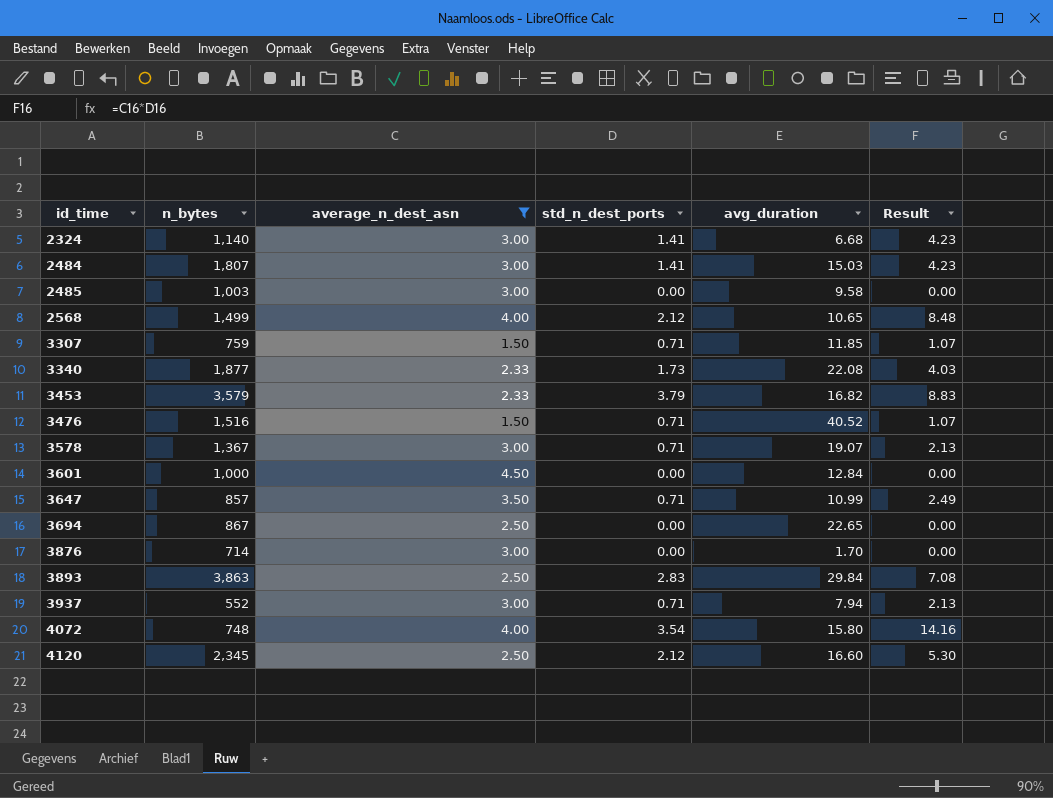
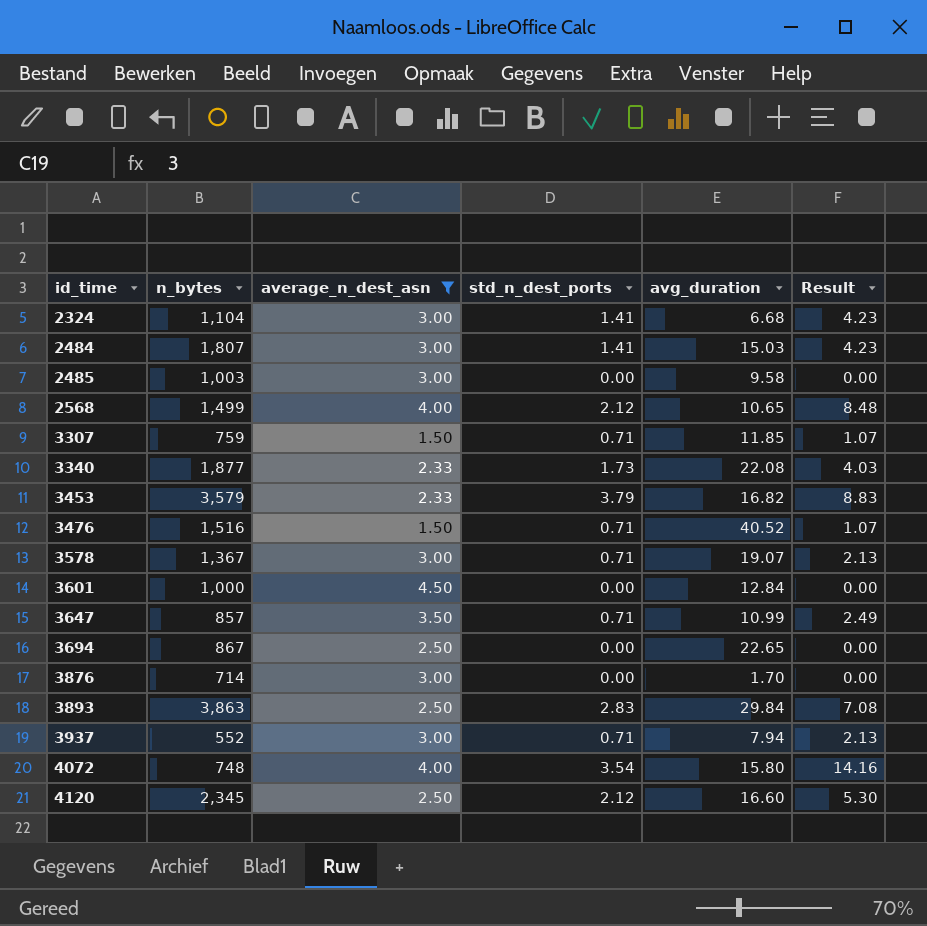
2324 | n_bytes: 1,140 -> 1,104

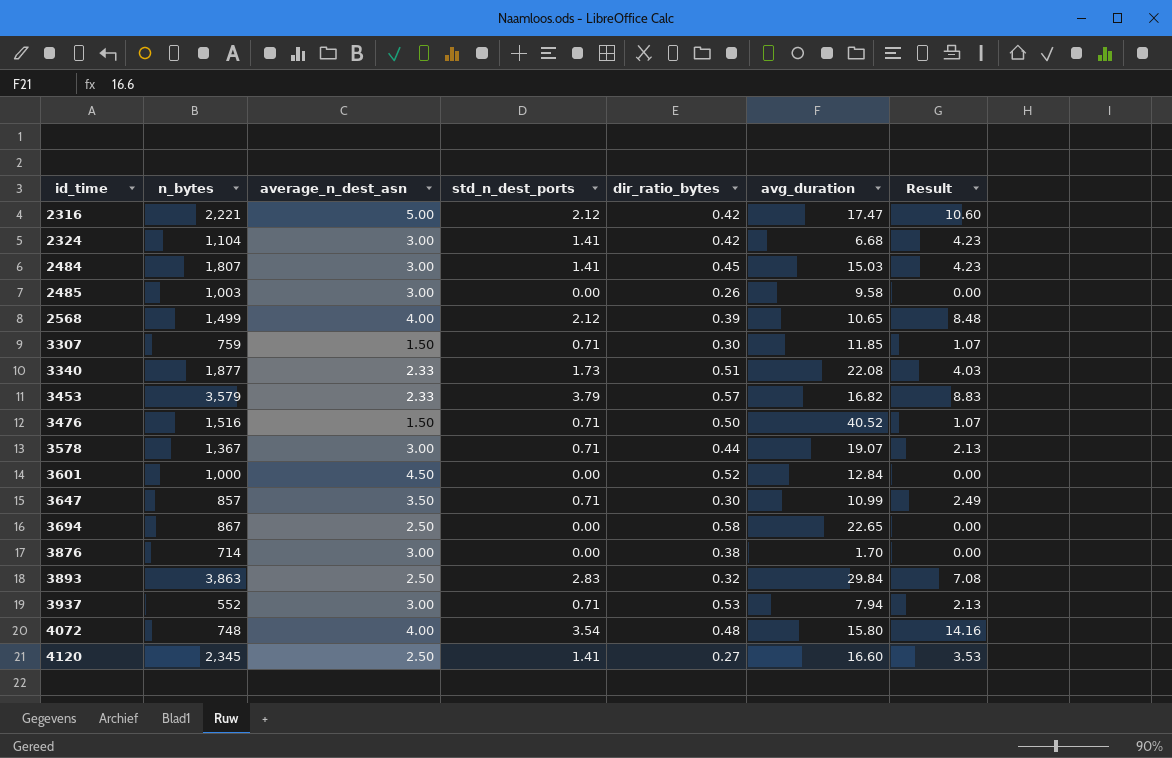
filter: average_n_dest_asn != 5.00 -> none
column dir_ratio_bytes | position: none -> 5
4120 | std_n_dest_ports: 2.12 -> 1.41
4120 | Result: 5.30 -> 3.53

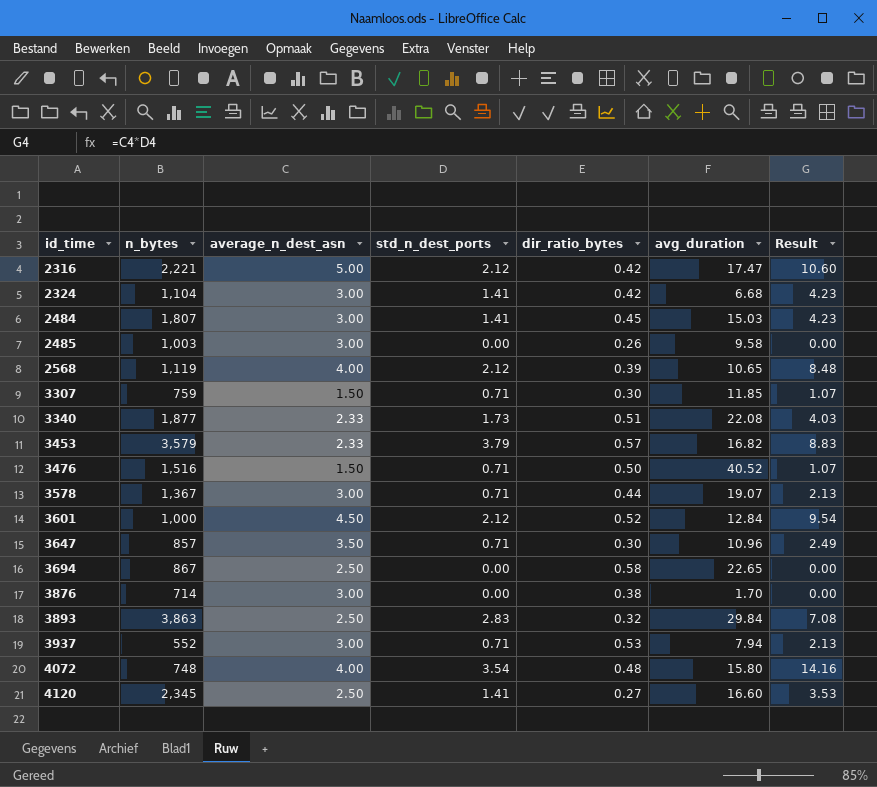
2568 | n_bytes: 1,499 -> 1,119
3601 | std_n_dest_ports: 0.00 -> 2.12
3601 | Result: 0.00 -> 9.54
3647 | avg_duration: 10.99 -> 10.96

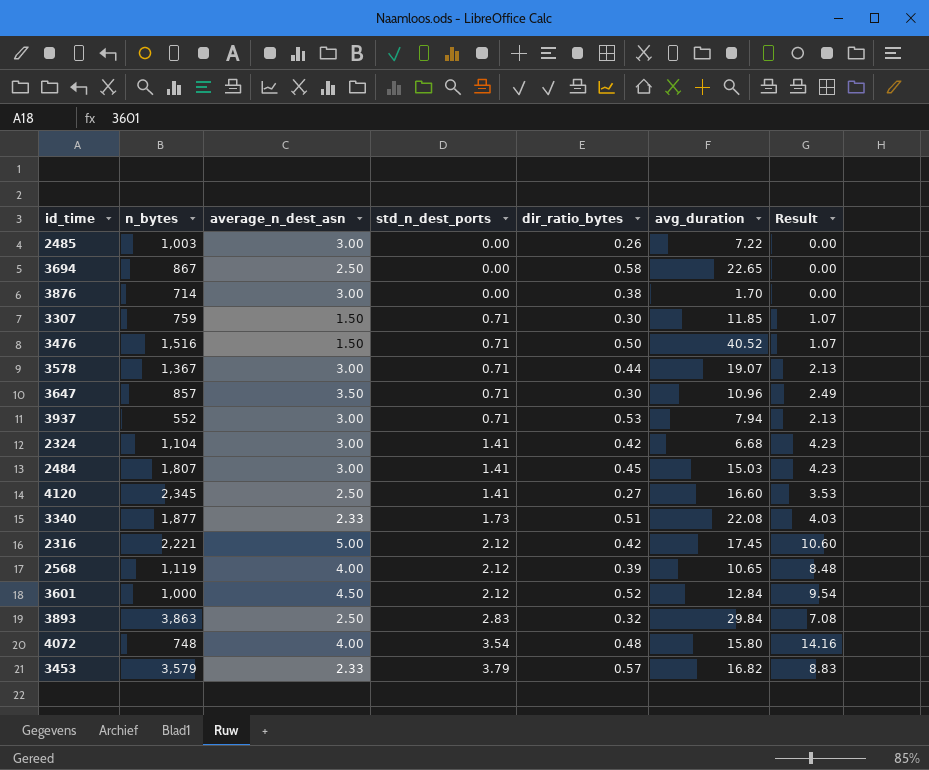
row order: id_time ascending -> std_n_dest_ports ascending
2485 | avg_duration: 9.58 -> 7.22
2316 | avg_duration: 17.47 -> 17.45

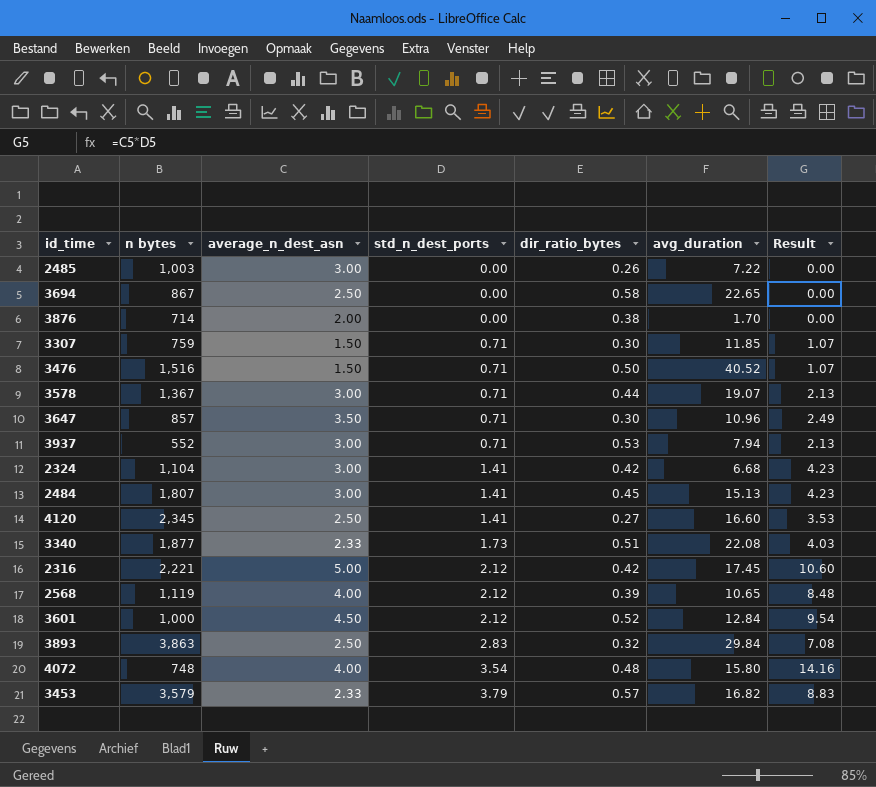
column name: n_bytes -> n bytes
3876 | average_n_dest_asn: 3.00 -> 2.00
2484 | avg_duration: 15.03 -> 15.13

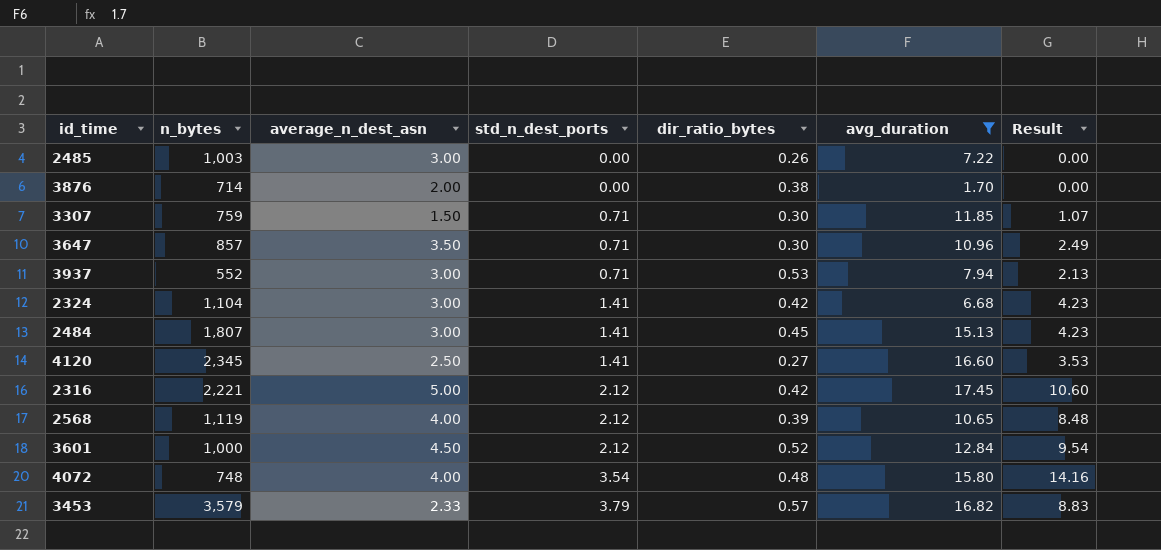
filter: none -> avg_duration <= 17.45
column name: n bytes -> n_bytes

